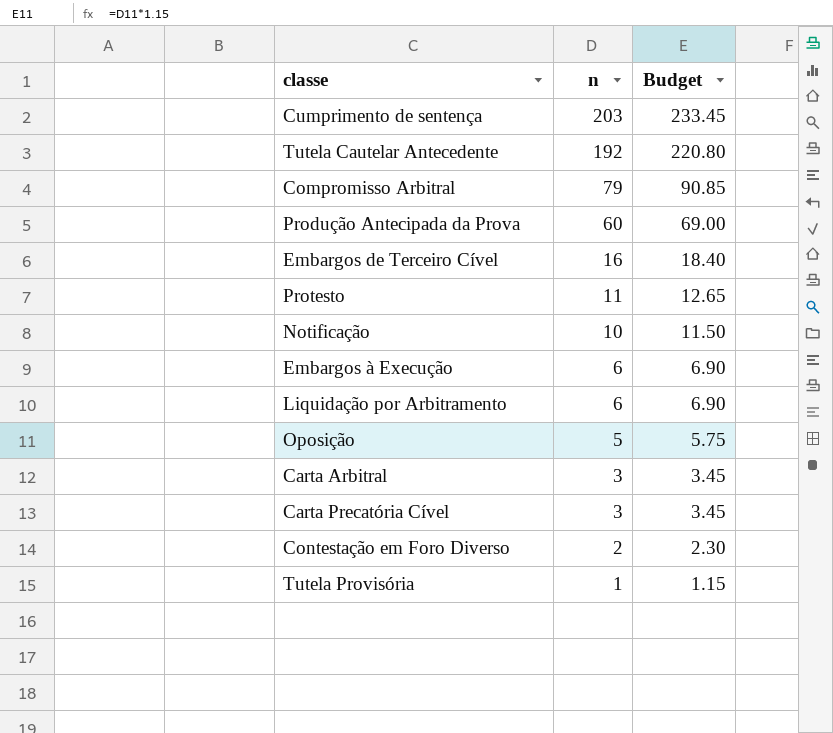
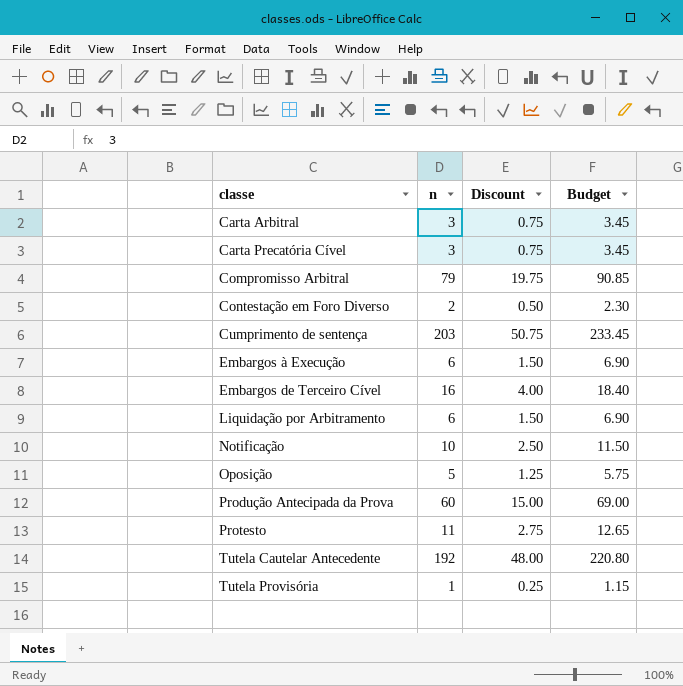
row order: n descending -> classe ascending
column Discount | formula: none -> [n] * 0.25

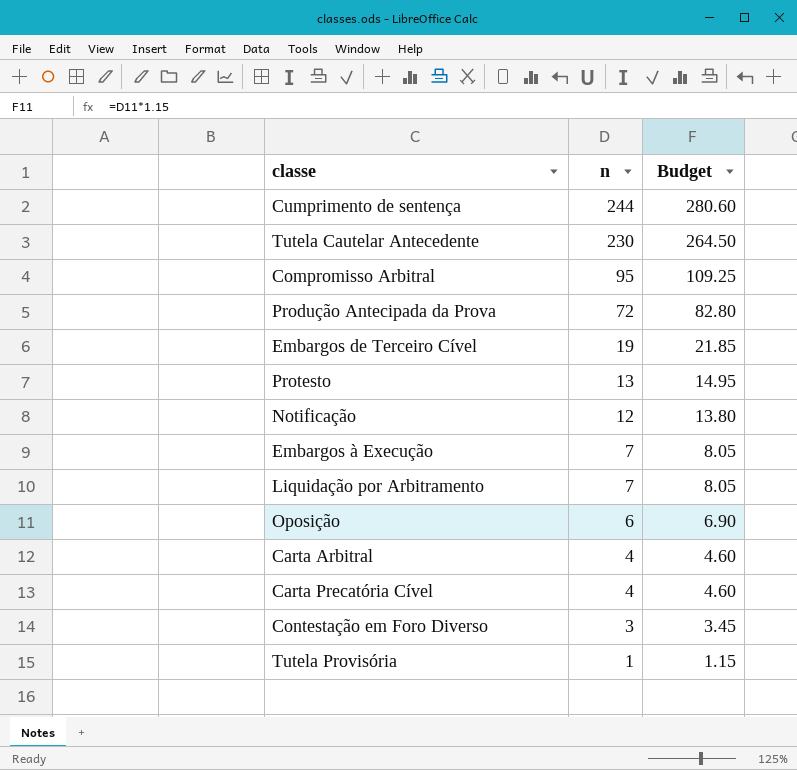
row order: classe ascending -> n descending
column Discount | formula: [n] * 0.25 -> none
Cumprimento de sentença | n: 203 -> 244
Cumprimento de sentença | Budget: 233.45 -> 280.60
Tutela Cautelar Antecedente | n: 192 -> 230
Tutela Cautelar Antecedente | Budget: 220.80 -> 264.50
Compromisso Arbitral | n: 79 -> 95
Compromisso Arbitral | Budget: 90.85 -> 109.25
Produção Antecipada da Prova | n: 60 -> 72
Produção Antecipada da Prova | Budget: 69.00 -> 82.80
Embargos de Terceiro Cível | n: 16 -> 19
Embargos de Terceiro Cível | Budget: 18.40 -> 21.85
Protesto | n: 11 -> 13
Protesto | Budget: 12.65 -> 14.95
Notificação | n: 10 -> 12
Notificação | Budget: 11.50 -> 13.80
Embargos à Execução | n: 6 -> 7
Embargos à Execução | Budget: 6.90 -> 8.05
Liquidação por Arbitramento | n: 6 -> 7
Liquidação por Arbitramento | Budget: 6.90 -> 8.05
Oposição | n: 5 -> 6
Oposição | Budget: 5.75 -> 6.90
Carta Arbitral | n: 3 -> 4
Carta Arbitral | Budget: 3.45 -> 4.60
Carta Precatória Cível | n: 3 -> 4
Carta Precatória Cível | Budget: 3.45 -> 4.60
Contestação em Foro Diverso | n: 2 -> 3
Contestação em Foro Diverso | Budget: 2.30 -> 3.45

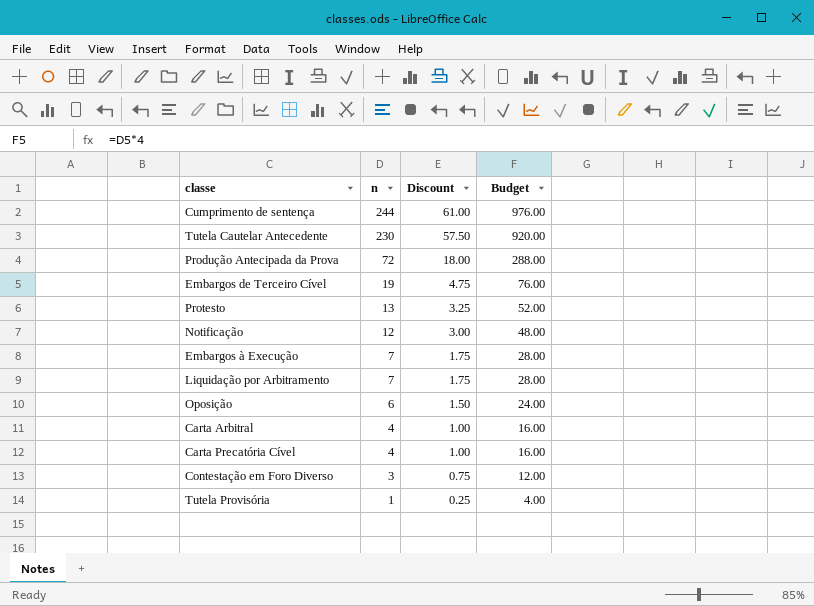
column Discount | formula: none -> [n] * 0.25
column Budget | formula: [n] * 1.15 -> [n] * 4
row Compromisso Arbitral: 95 | 109.25 -> none

